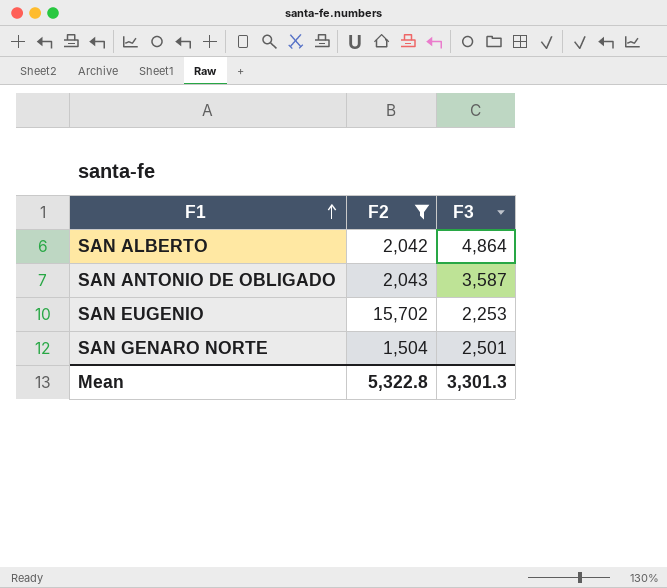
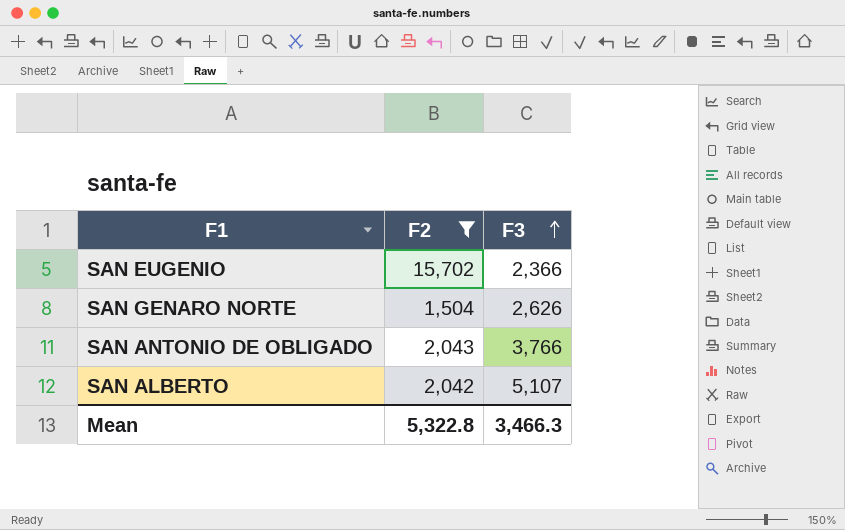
row order: F1 ascending -> F3 ascending
SAN EUGENIO | F3: 2,253 -> 2,366
SAN GENARO NORTE | F3: 2,501 -> 2,626
SAN ANTONIO DE OBLIGADO | F3: 3,587 -> 3,766
SAN ALBERTO | F3: 4,864 -> 5,107
Mean | F3: 3,301.3 -> 3,466.3

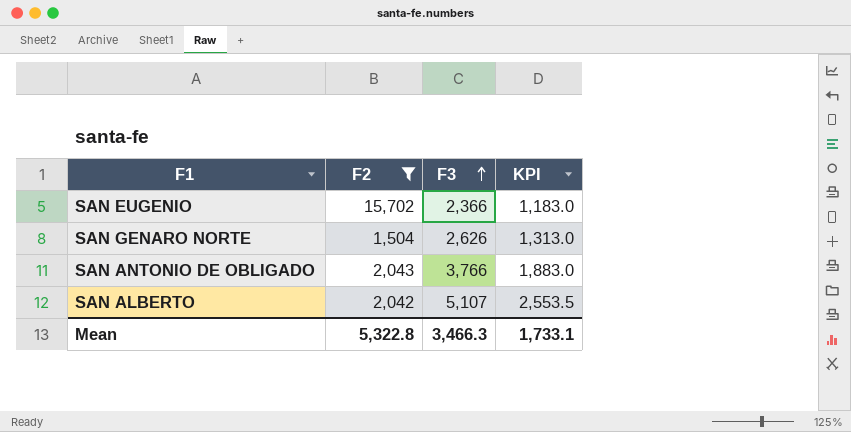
column KPI | formula: none -> [F3] * 0.5

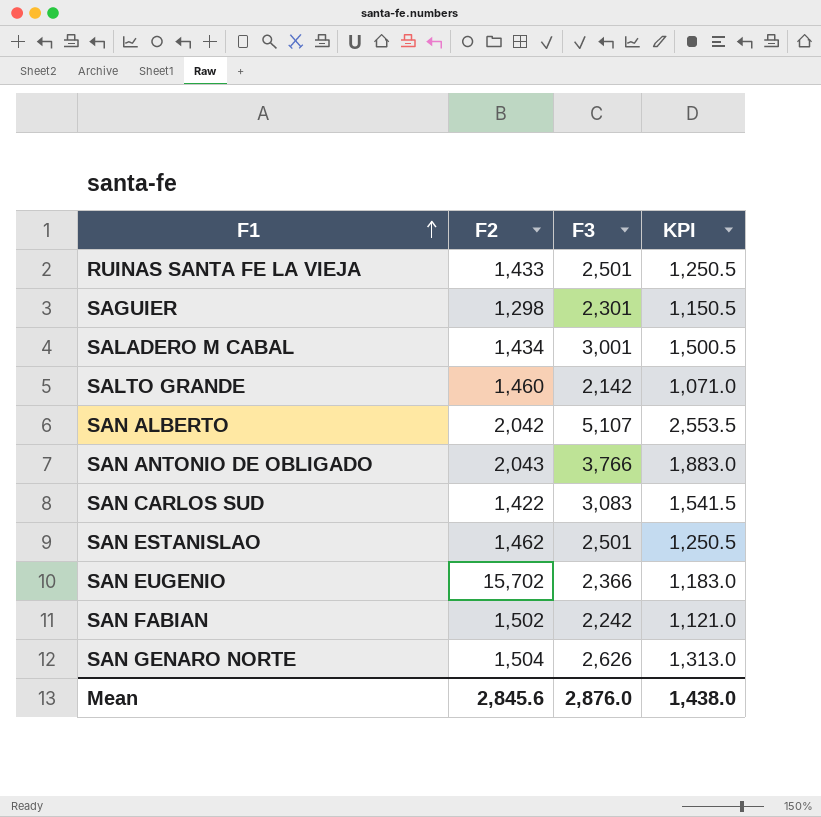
filter: F2 >= 1,504 -> none
row order: F3 ascending -> F1 ascending
Mean | F2: 5,322.8 -> 2,845.6
Mean | F3: 3,466.3 -> 2,876.0
Mean | KPI: 1,733.1 -> 1,438.0

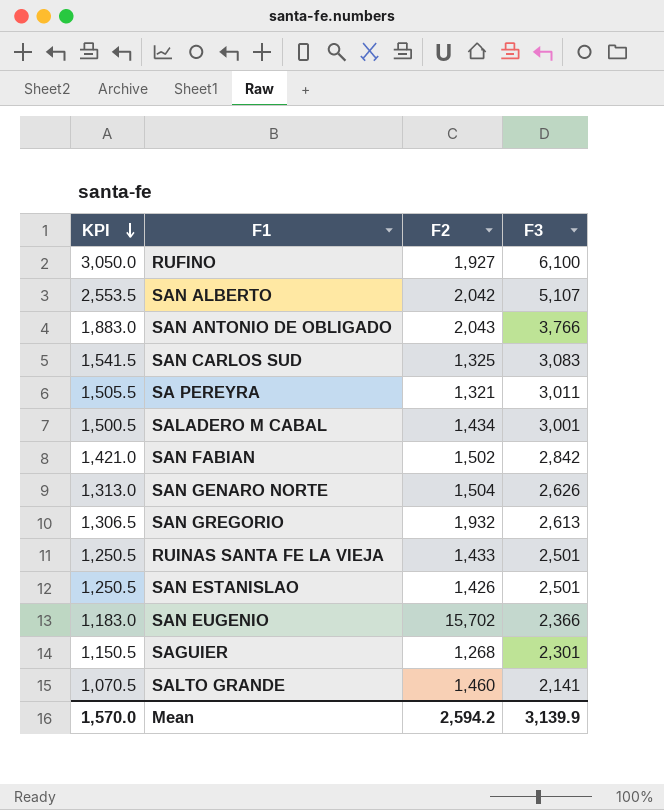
row order: F1 ascending -> KPI descending
column KPI | position: 4 -> 1
row RUFINO: none -> 3,050.0 | 1,927 | 6,100
SAN CARLOS SUD | F2: 1,422 -> 1,325
row SA PEREYRA: none -> 1,505.5 | 1,321 | 3,011
SAN FABIAN | KPI: 1,121.0 -> 1,421.0
SAN FABIAN | F3: 2,242 -> 2,842
row SAN GREGORIO: none -> 1,306.5 | 1,932 | 2,613
SAN ESTANISLAO | F2: 1,462 -> 1,426
SAGUIER | F2: 1,298 -> 1,268
SALTO GRANDE | KPI: 1,071.0 -> 1,070.5
SALTO GRANDE | F3: 2,142 -> 2,141
Mean | KPI: 1,438.0 -> 1,570.0
Mean | F2: 2,845.6 -> 2,594.2
Mean | F3: 2,876.0 -> 3,139.9

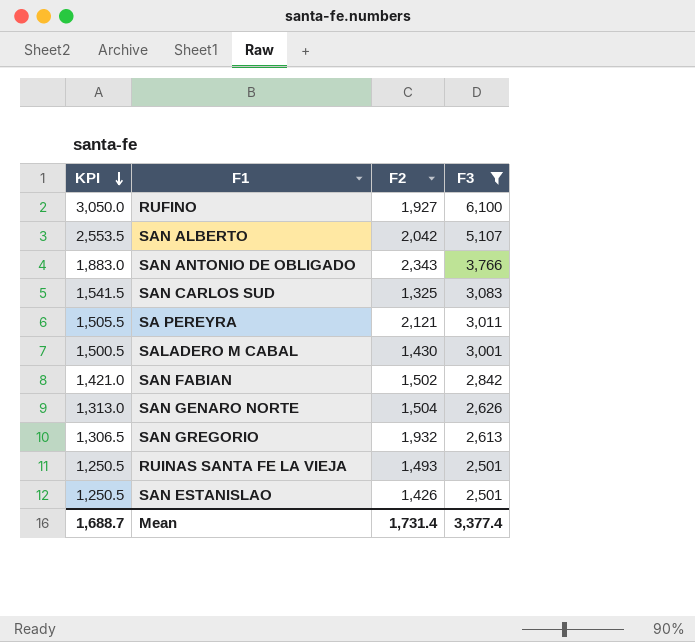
filter: none -> F3 >= 2,501
SAN ANTONIO DE OBLIGADO | F2: 2,043 -> 2,343
SA PEREYRA | F2: 1,321 -> 2,121
SALADERO M CABAL | F2: 1,434 -> 1,430
RUINAS SANTA FE LA VIEJA | F2: 1,433 -> 1,493
Mean | KPI: 1,570.0 -> 1,688.7
Mean | F2: 2,594.2 -> 1,731.4
Mean | F3: 3,139.9 -> 3,377.4

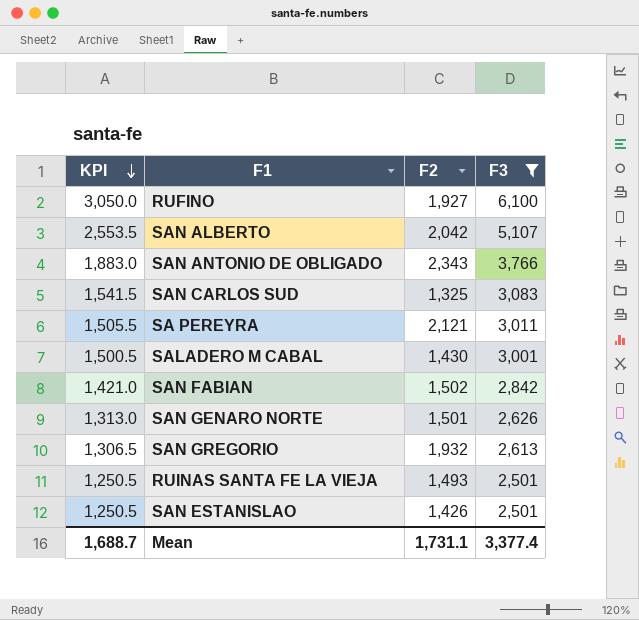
SAN GENARO NORTE | F2: 1,504 -> 1,501
Mean | F2: 1,731.4 -> 1,731.1

